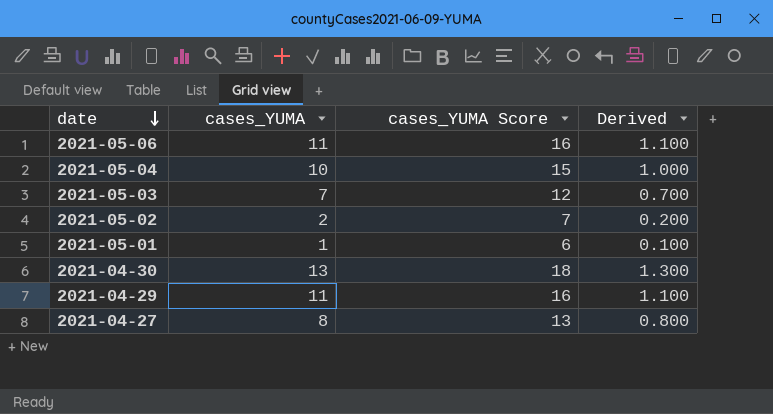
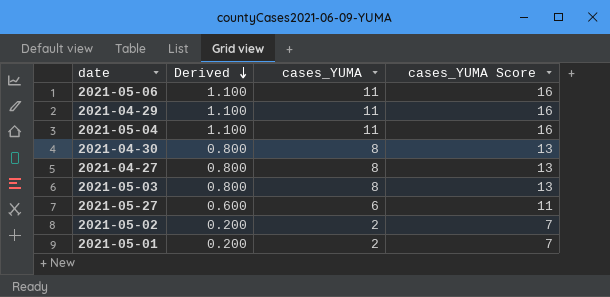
row order: date descending -> Derived descending
column Derived | position: 4 -> 2
2021-05-04 | Derived: 1.000 -> 1.100
2021-05-04 | cases_YUMA: 10 -> 11
2021-05-04 | cases_YUMA Score: 15 -> 16
2021-04-30 | Derived: 1.300 -> 0.800
2021-04-30 | cases_YUMA: 13 -> 8
2021-04-30 | cases_YUMA Score: 18 -> 13
2021-05-03 | Derived: 0.700 -> 0.800
2021-05-03 | cases_YUMA: 7 -> 8
2021-05-03 | cases_YUMA Score: 12 -> 13
row 2021-05-27: none -> 0.600 | 6 | 11
2021-05-01 | Derived: 0.100 -> 0.200
2021-05-01 | cases_YUMA: 1 -> 2
2021-05-01 | cases_YUMA Score: 6 -> 7

